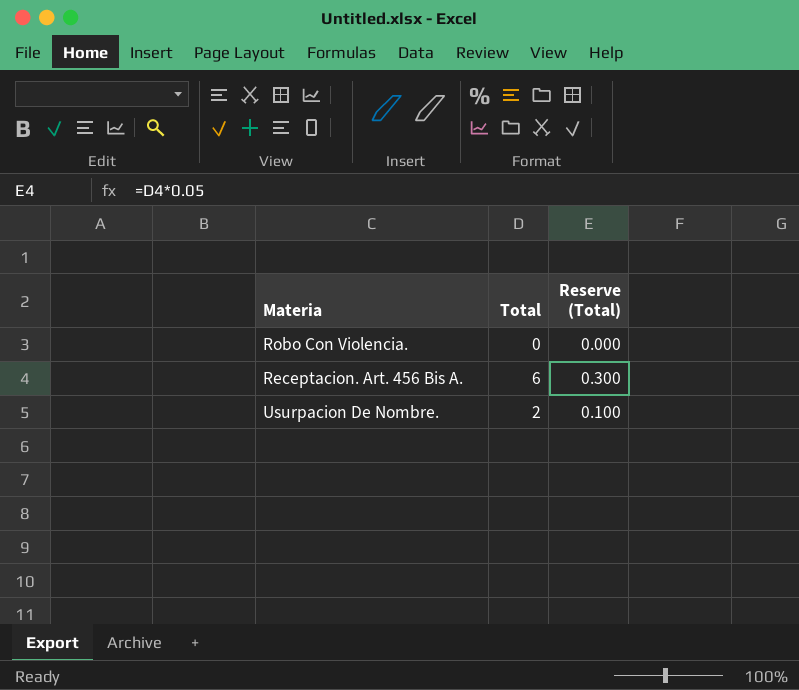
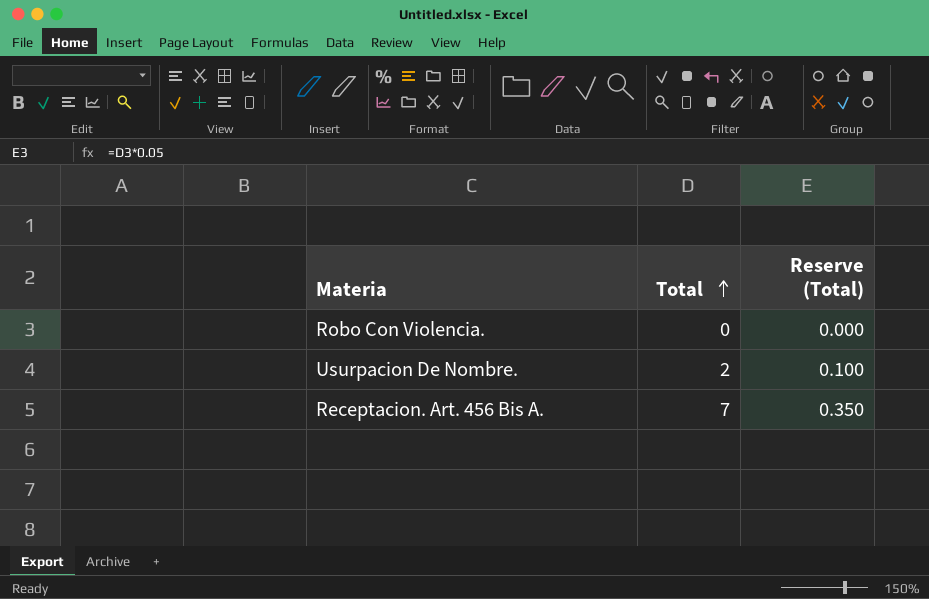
row order: none -> Total ascending
Receptacion. Art. 456 Bis A. | Total: 6 -> 7
Receptacion. Art. 456 Bis A. | Reserve (Total): 0.300 -> 0.350

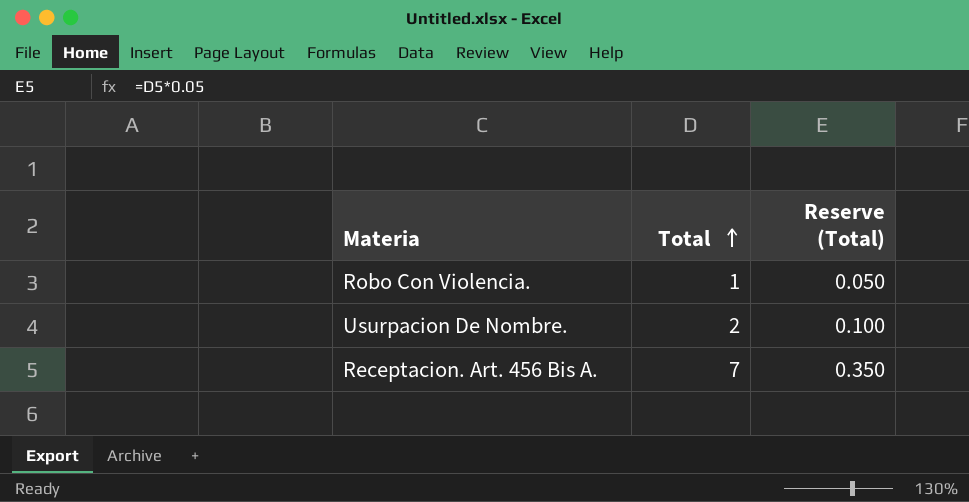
Robo Con Violencia. | Total: 0 -> 1
Robo Con Violencia. | Reserve (Total): 0.000 -> 0.050

